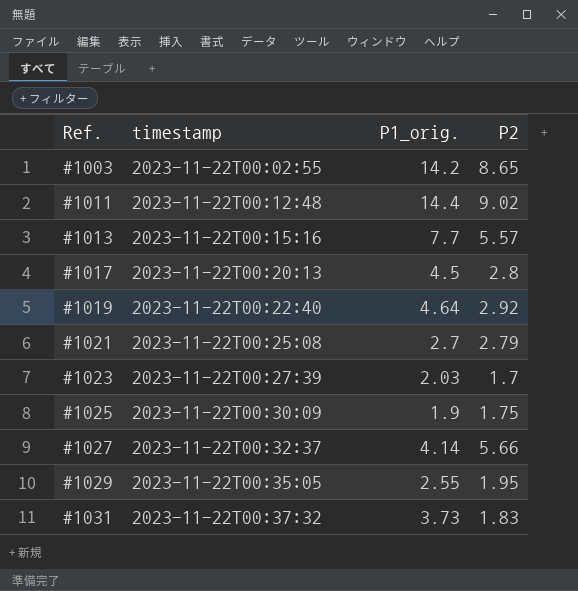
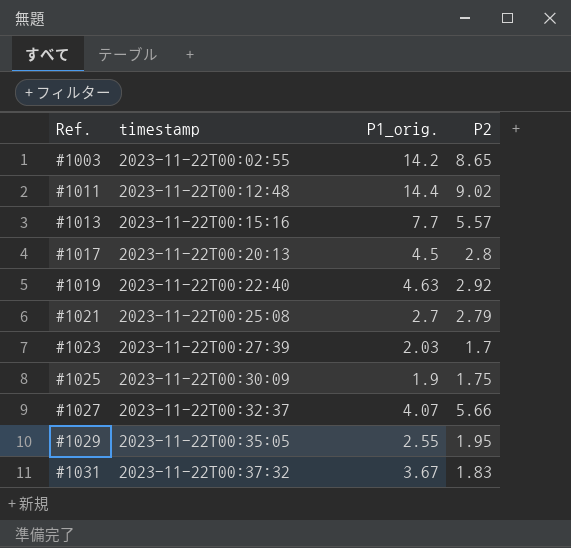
#1019 | P1_orig.: 4.64 -> 4.63
#1027 | P1_orig.: 4.14 -> 4.07
#1031 | P1_orig.: 3.73 -> 3.67

